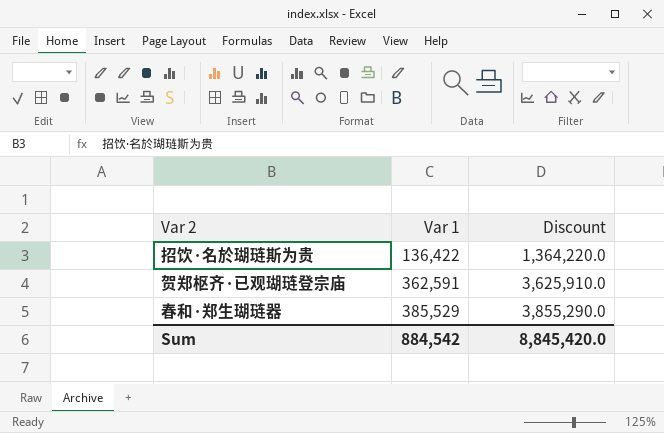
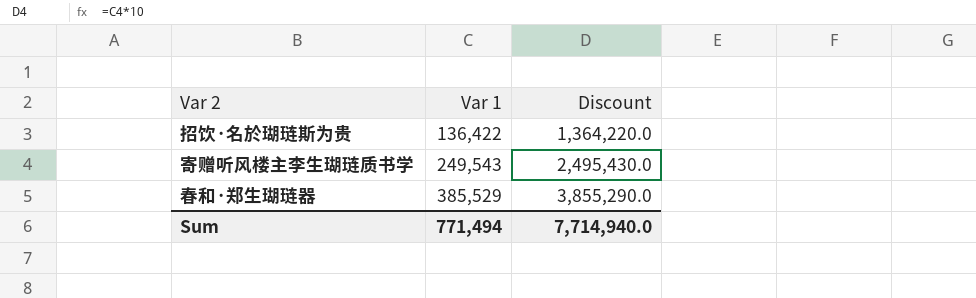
row 贺郑枢齐·已观瑚琏登宗庙: 362,591 | 3,625,910.0 -> none
row 寄赠听风楼主李生瑚琏质书学: none -> 249,543 | 2,495,430.0
Sum | Var 1: 884,542 -> 771,494
Sum | Discount: 8,845,420.0 -> 7,714,940.0

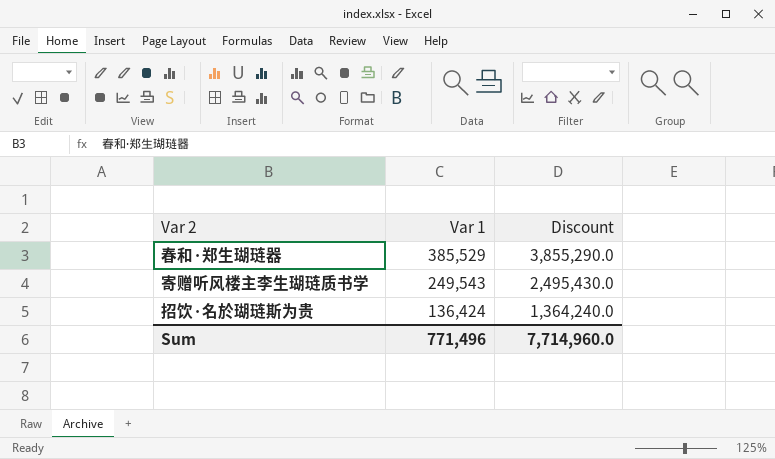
row order: Var 1 ascending -> Var 1 descending
招饮·名於瑚琏斯为贵 | Var 1: 136,422 -> 136,424
招饮·名於瑚琏斯为贵 | Discount: 1,364,220.0 -> 1,364,240.0
Sum | Var 1: 771,494 -> 771,496
Sum | Discount: 7,714,940.0 -> 7,714,960.0

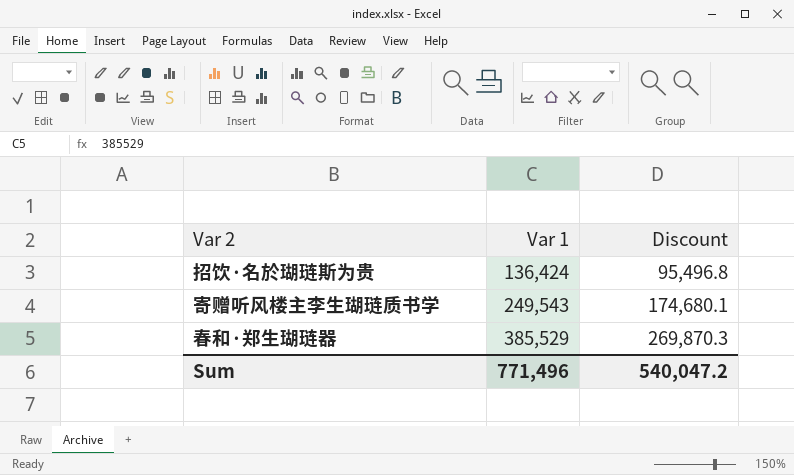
row order: Var 1 descending -> Var 1 ascending
column Discount | formula: [Var 1] * 10 -> [Var 1] * 0.7
Sum | Discount: 7,714,960.0 -> 540,047.2

